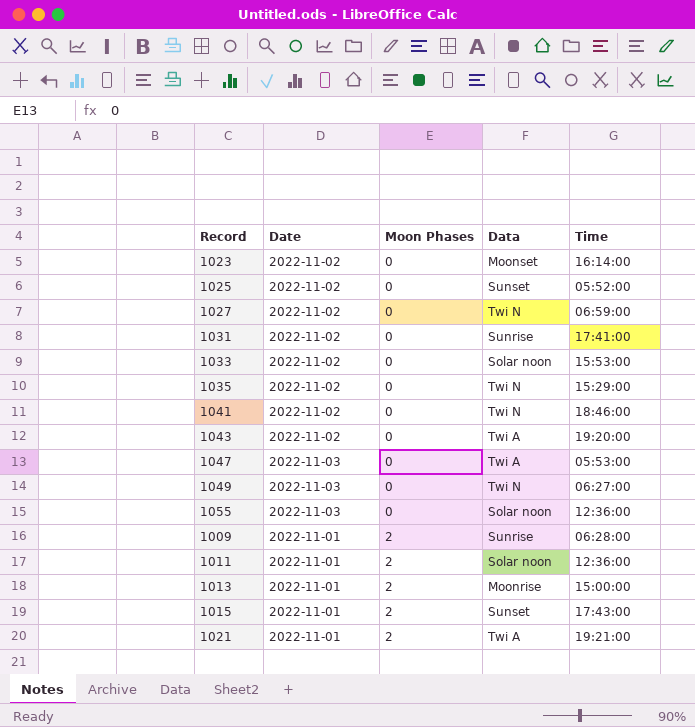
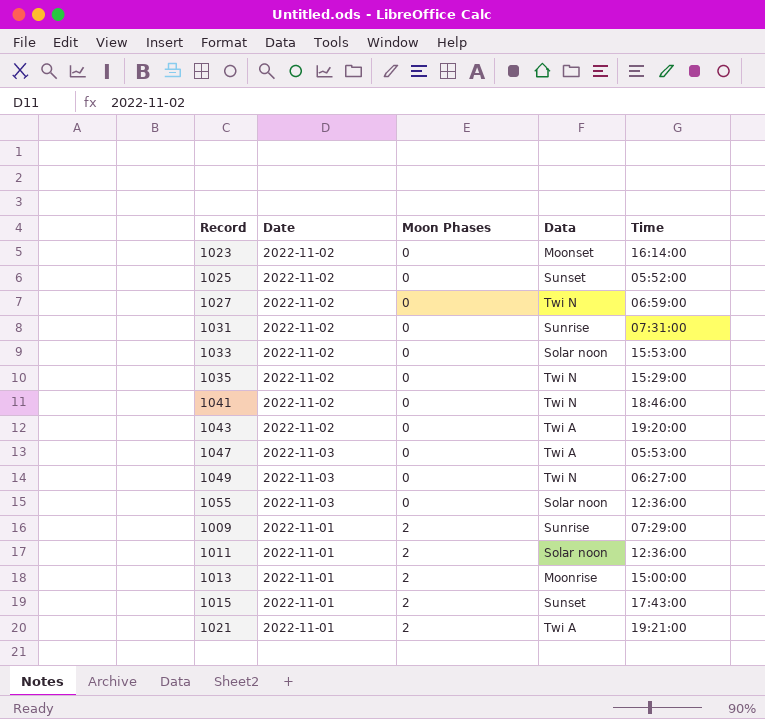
1031 | Time: 17:41:00 -> 07:31:00
1009 | Time: 06:28:00 -> 07:29:00

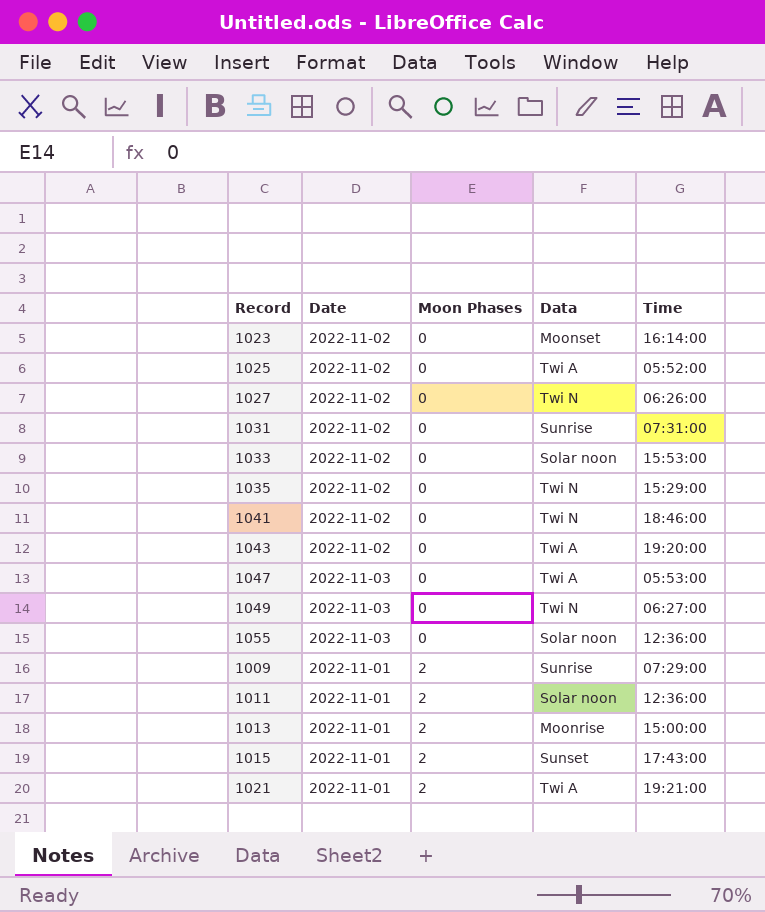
1025 | Data: Sunset -> Twi A
1027 | Time: 06:59:00 -> 06:26:00

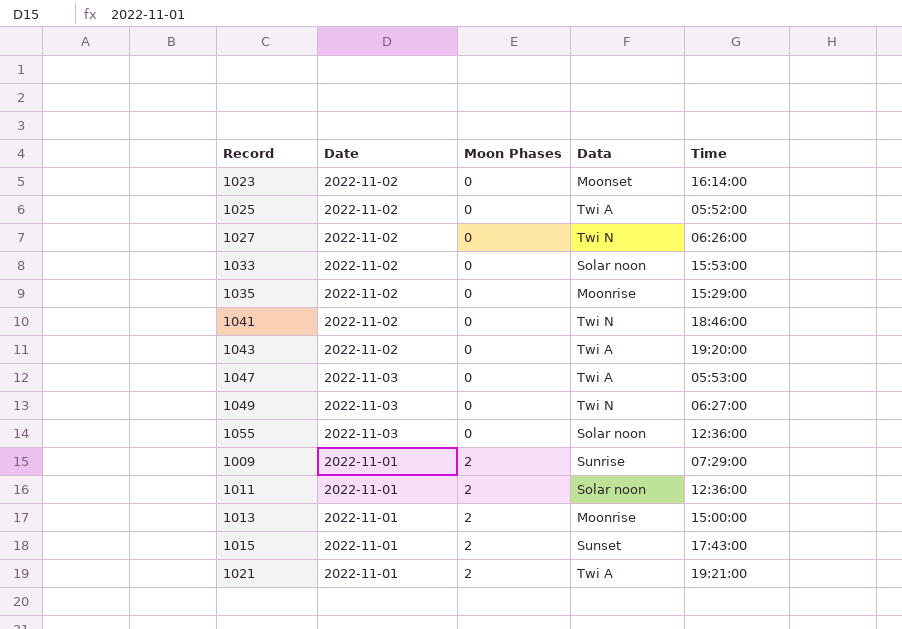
row 1031: 2022-11-02 | 0 | Sunrise | 07:31:00 -> none
1035 | Data: Twi N -> Moonrise

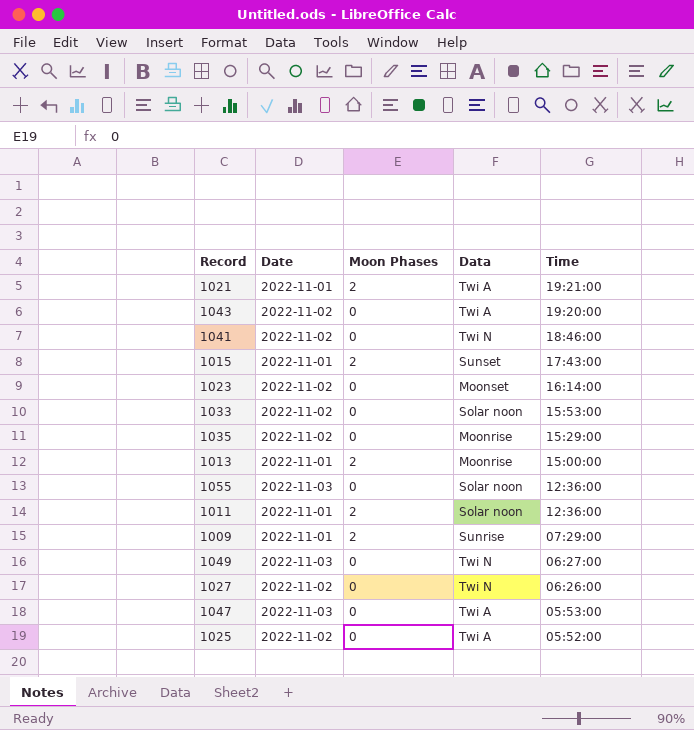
row order: Moon Phases ascending -> Time descending

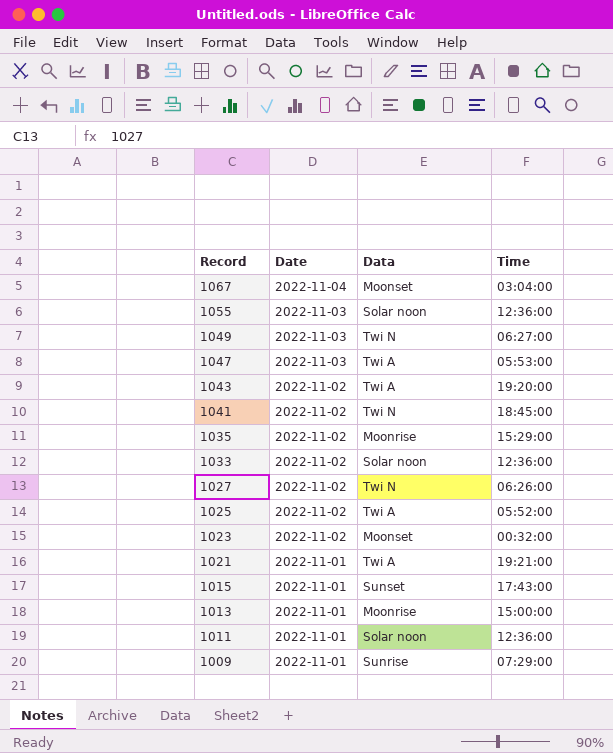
row order: Time descending -> Record descending
column Moon Phases | position: 3 -> none
row 1067: none -> 2022-11-04 | Moonset | 03:04:00
1041 | Time: 18:46:00 -> 18:45:00
1033 | Time: 15:53:00 -> 12:36:00
1023 | Time: 16:14:00 -> 00:32:00

